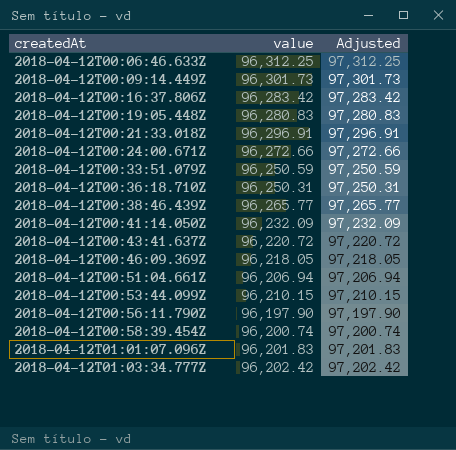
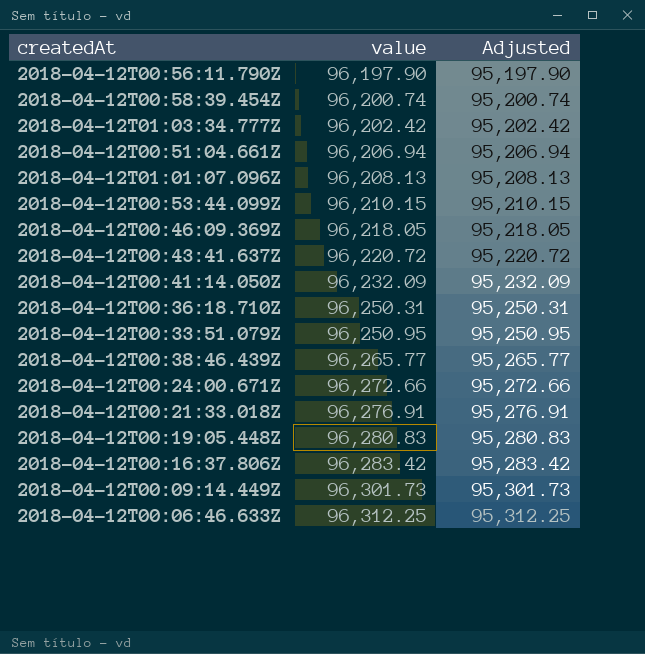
row order: createdAt ascending -> value ascending
column Adjusted | formula: [value] + 1000 -> [value] - 1000
2018-04-12T01:01:07.096Z | value: 96,201.83 -> 96,208.13
2018-04-12T00:33:51.079Z | value: 96,250.59 -> 96,250.95
2018-04-12T00:21:33.018Z | value: 96,296.91 -> 96,276.91

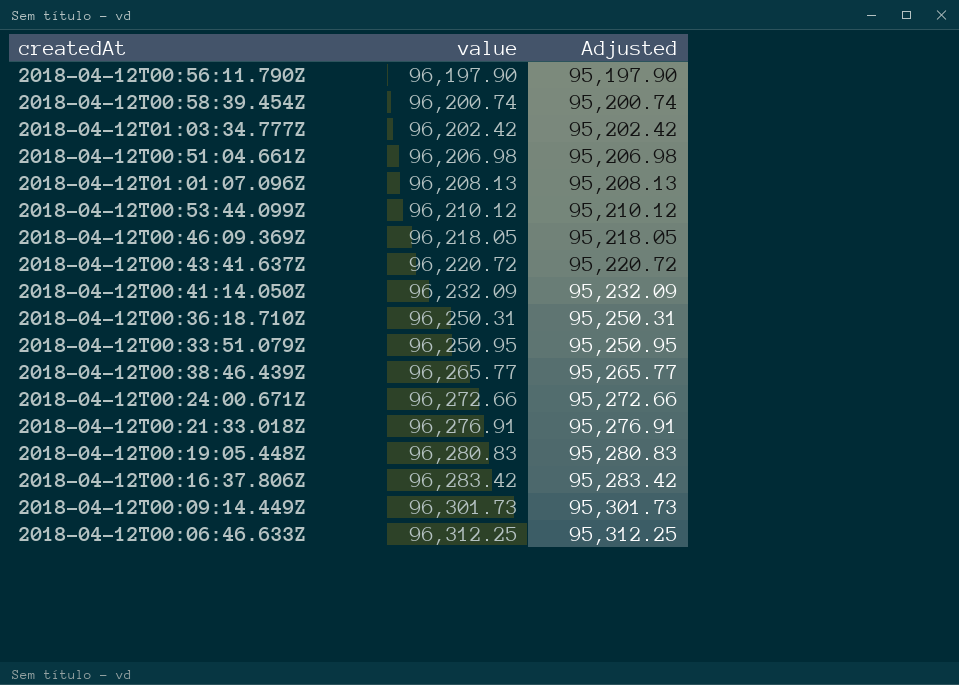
2018-04-12T00:51:04.661Z | value: 96,206.94 -> 96,206.98
2018-04-12T00:51:04.661Z | Adjusted: 95,206.94 -> 95,206.98
2018-04-12T00:53:44.099Z | value: 96,210.15 -> 96,210.12
2018-04-12T00:53:44.099Z | Adjusted: 95,210.15 -> 95,210.12

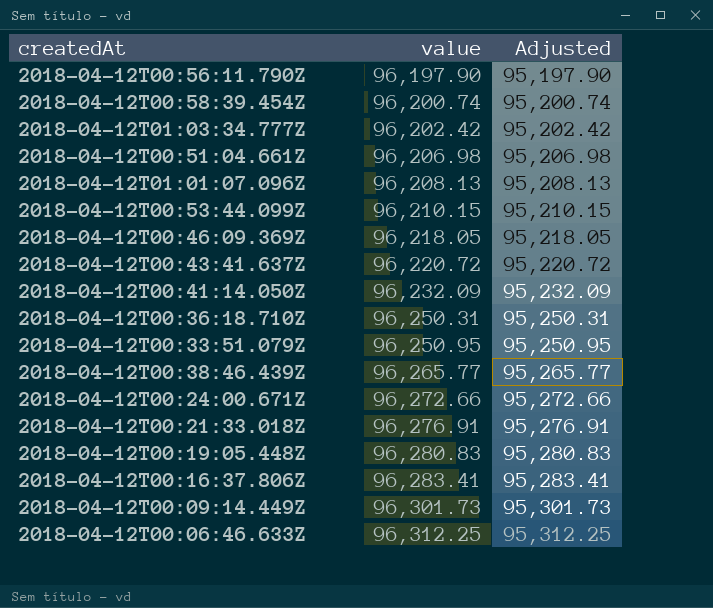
2018-04-12T00:53:44.099Z | value: 96,210.12 -> 96,210.15
2018-04-12T00:53:44.099Z | Adjusted: 95,210.12 -> 95,210.15
2018-04-12T00:16:37.806Z | value: 96,283.42 -> 96,283.41
2018-04-12T00:16:37.806Z | Adjusted: 95,283.42 -> 95,283.41

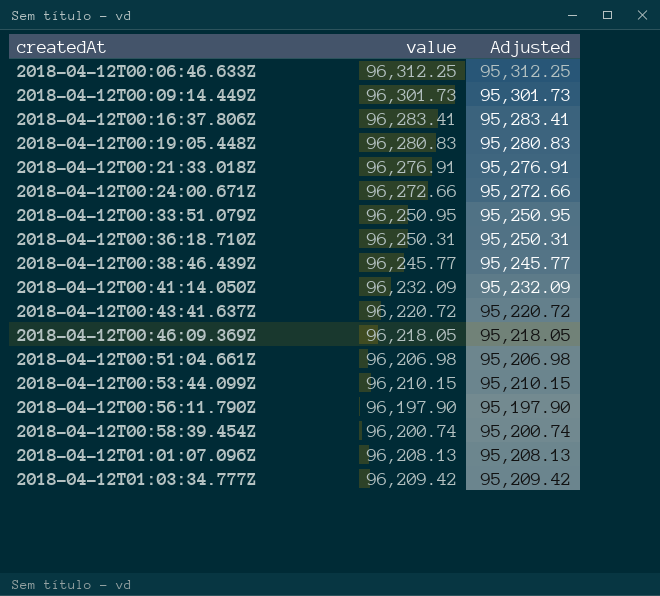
row order: value ascending -> createdAt ascending
2018-04-12T00:38:46.439Z | value: 96,265.77 -> 96,245.77
2018-04-12T00:38:46.439Z | Adjusted: 95,265.77 -> 95,245.77
2018-04-12T01:03:34.777Z | value: 96,202.42 -> 96,209.42
2018-04-12T01:03:34.777Z | Adjusted: 95,202.42 -> 95,209.42

